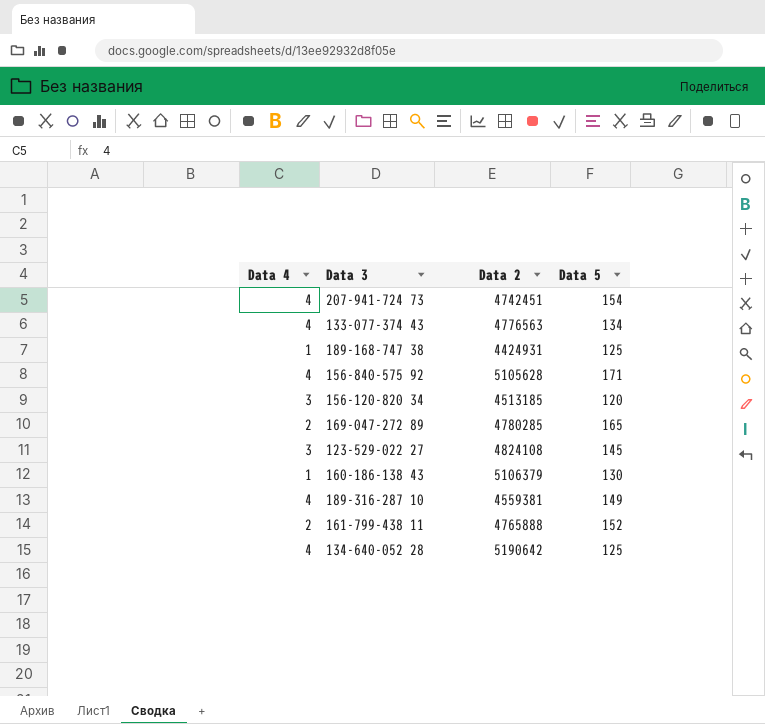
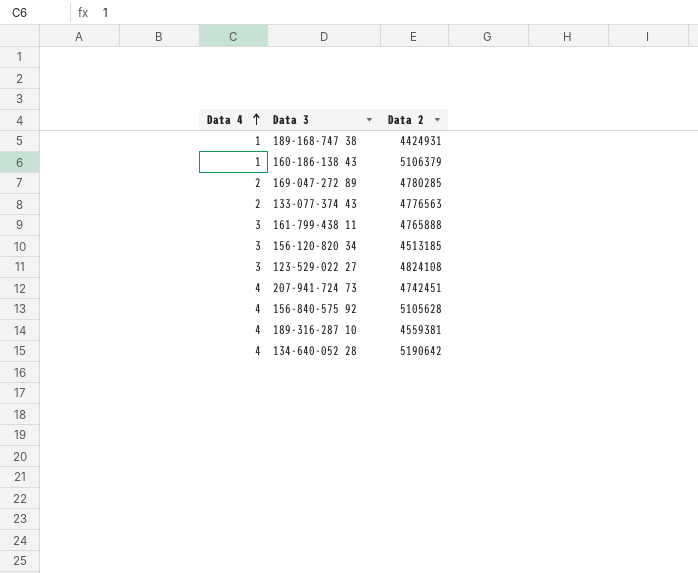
row order: none -> Data 4 ascending
column Data 5 | position: 4 -> none
133-077-374 43 | Data 4: 4 -> 2
161-799-438 11 | Data 4: 2 -> 3

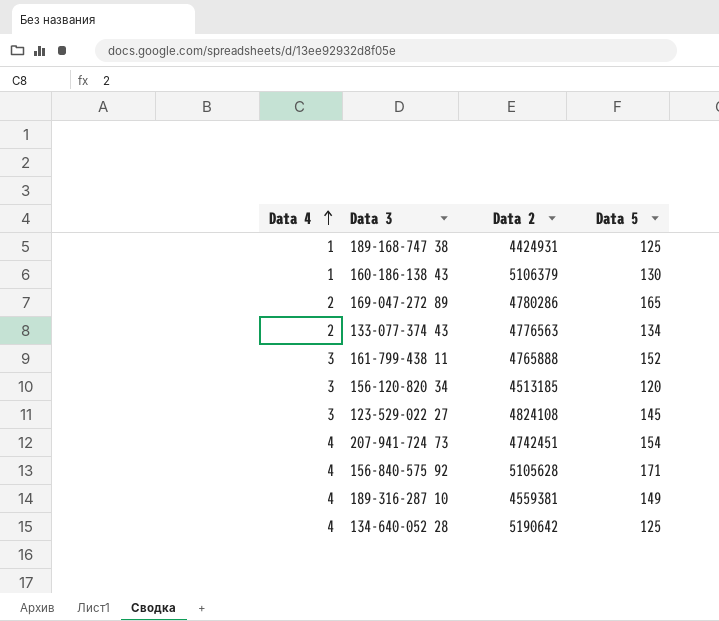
column Data 5 | position: none -> 4
169-047-272 89 | Data 2: 4780285 -> 4780286

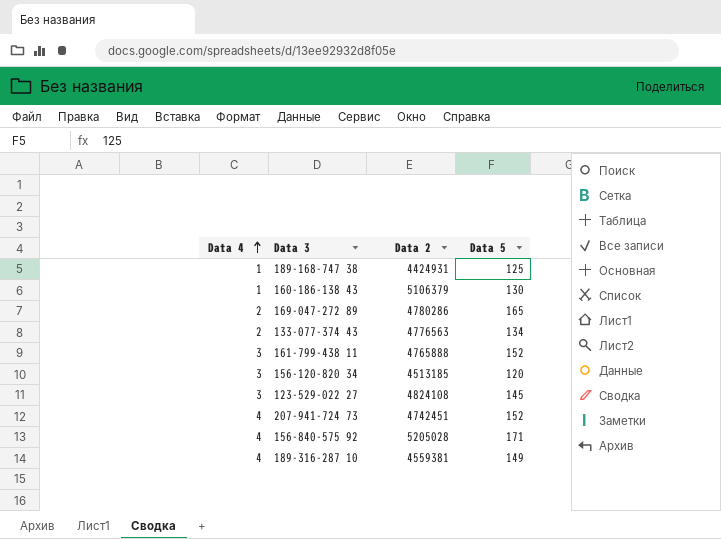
row 134-640-052 28: 4 | 5190642 | 125 -> none
207-941-724 73 | Data 5: 154 -> 152
156-840-575 92 | Data 2: 5105628 -> 5205028

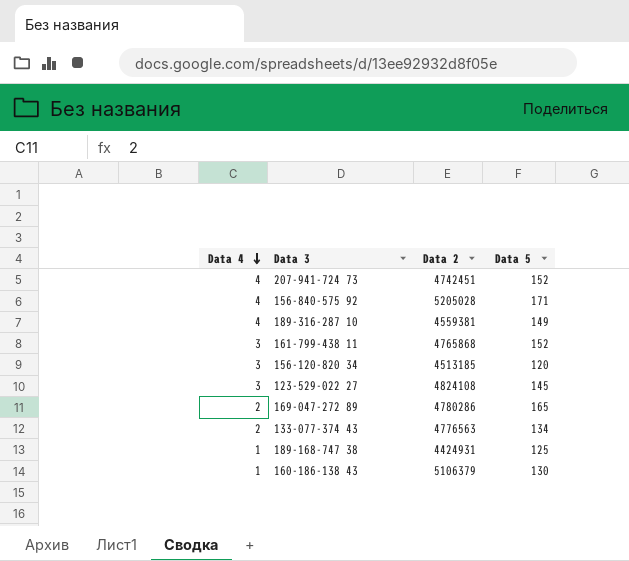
row order: Data 4 ascending -> Data 4 descending
161-799-438 11 | Data 2: 4765888 -> 4765868

